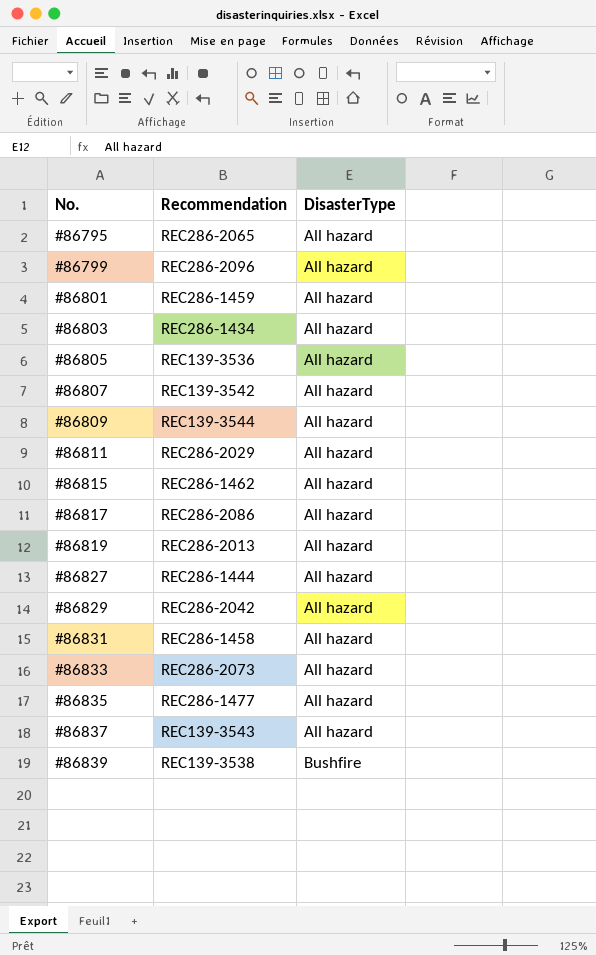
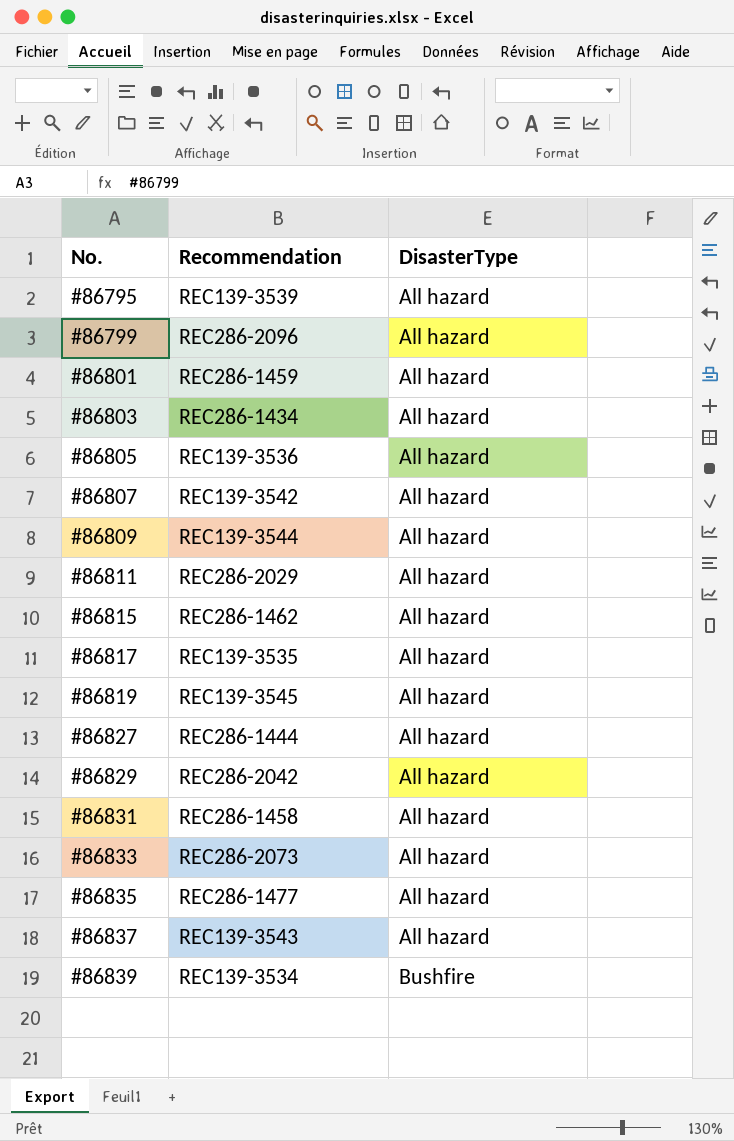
#86795 | Recommendation: REC286-2065 -> REC139-3539
#86817 | Recommendation: REC286-2086 -> REC139-3535
#86819 | Recommendation: REC286-2013 -> REC139-3545
#86839 | Recommendation: REC139-3538 -> REC139-3534

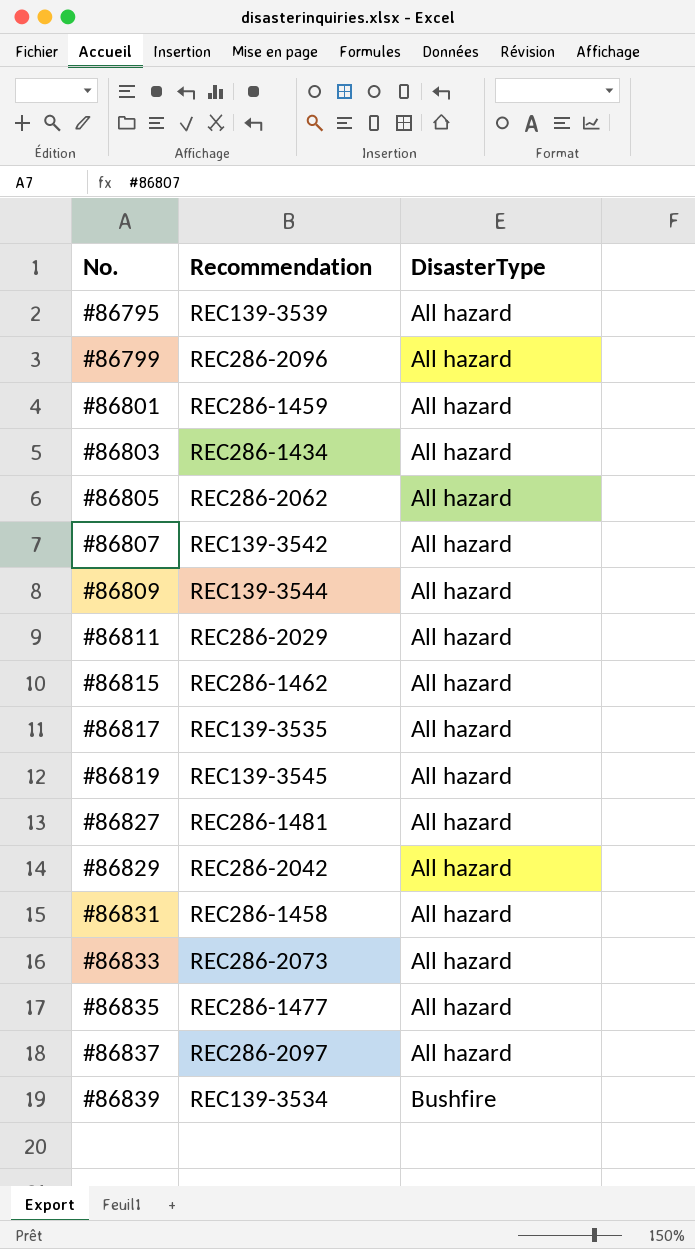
#86805 | Recommendation: REC139-3536 -> REC286-2062
#86827 | Recommendation: REC286-1444 -> REC286-1481
#86837 | Recommendation: REC139-3543 -> REC286-2097

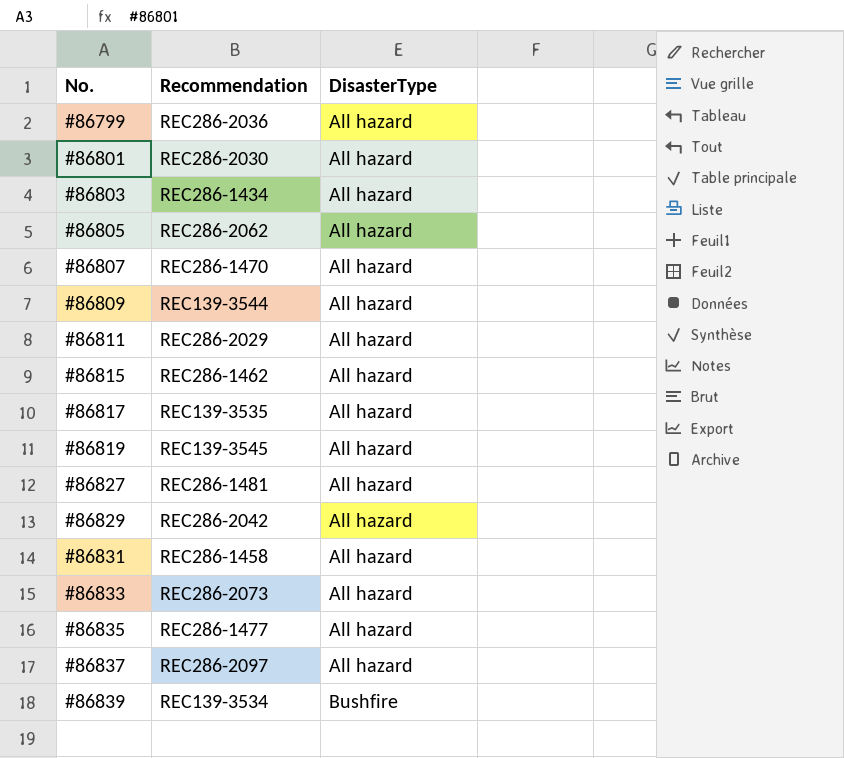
row #86795: REC139-3539 | All hazard -> none
#86799 | Recommendation: REC286-2096 -> REC286-2036
#86801 | Recommendation: REC286-1459 -> REC286-2030
#86807 | Recommendation: REC139-3542 -> REC286-1470

